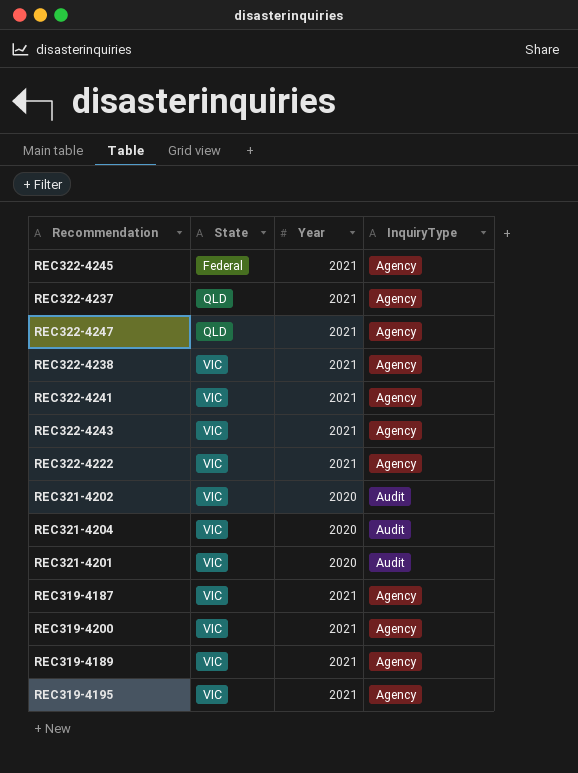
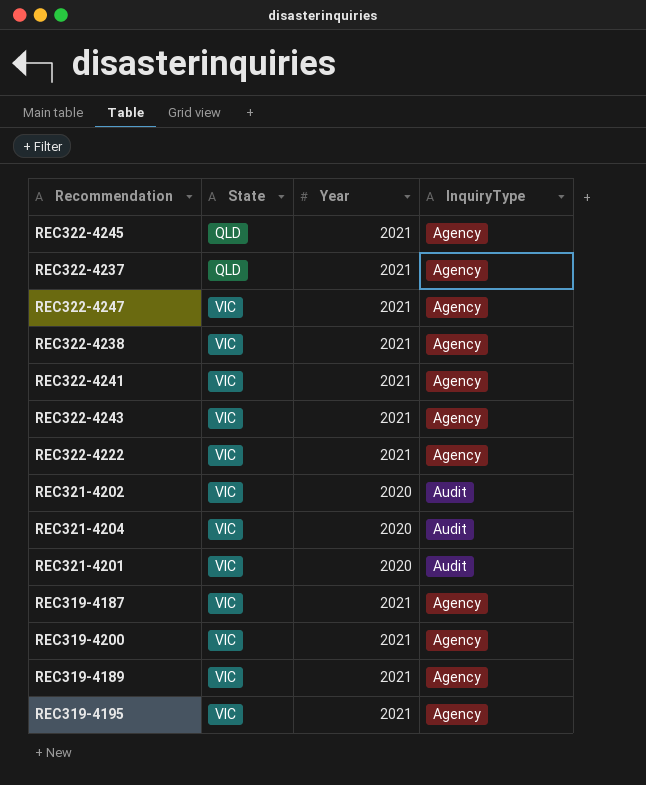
REC322-4245 | State: Federal -> QLD
REC322-4247 | State: QLD -> VIC

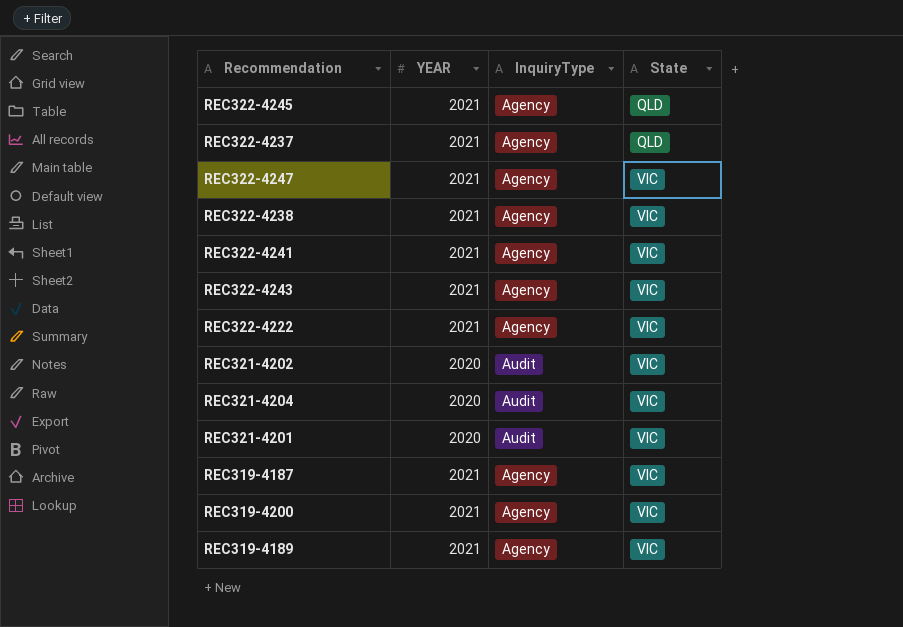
column name: Year -> YEAR
column State | position: 2 -> 4
row REC319-4195: VIC | 2021 | Agency -> none

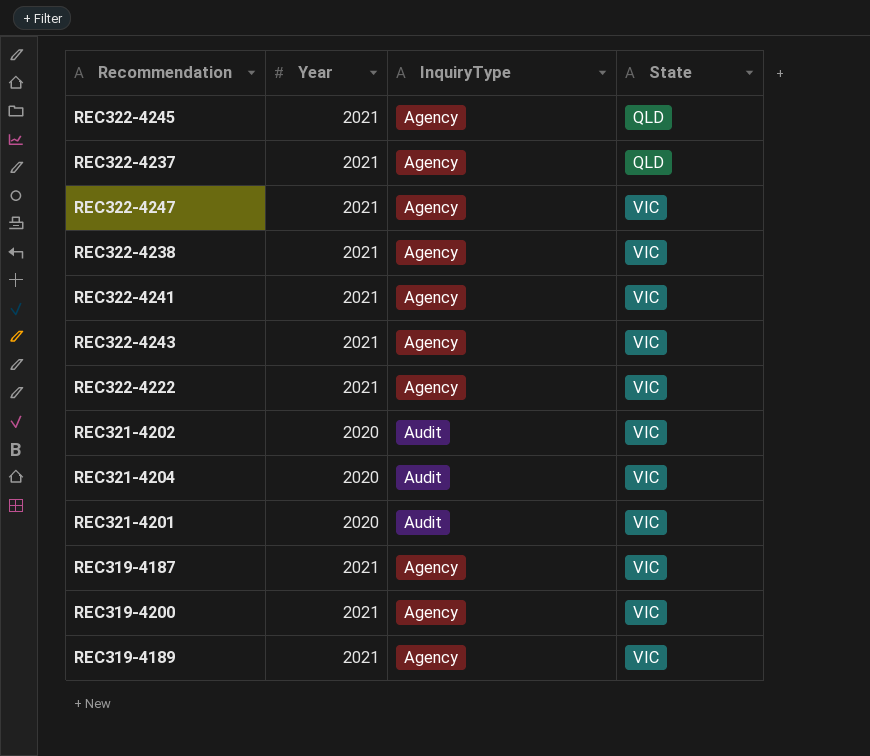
column name: YEAR -> Year

